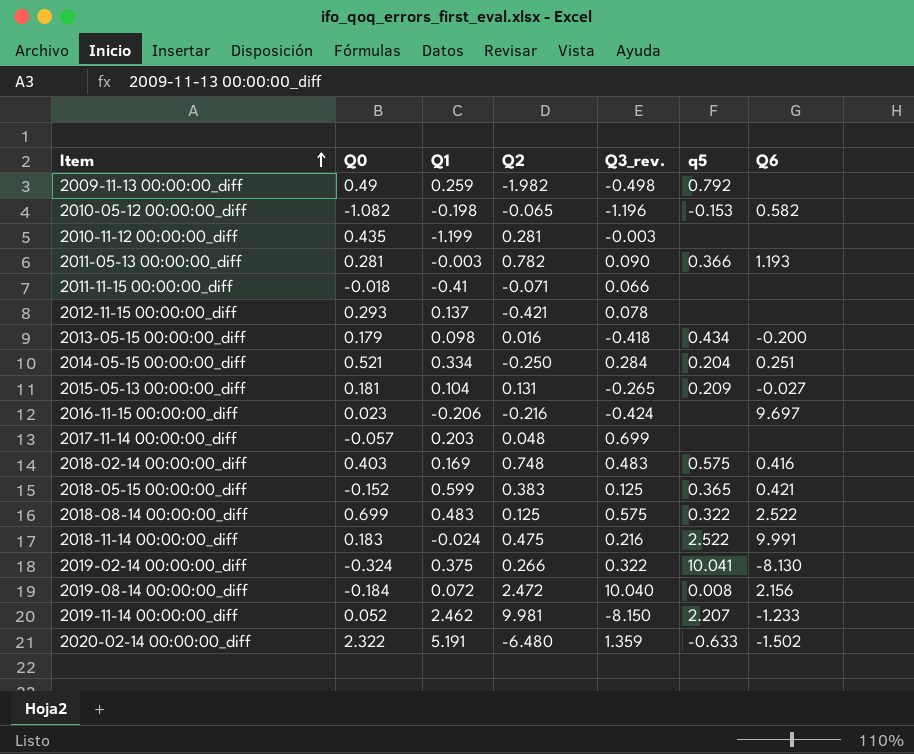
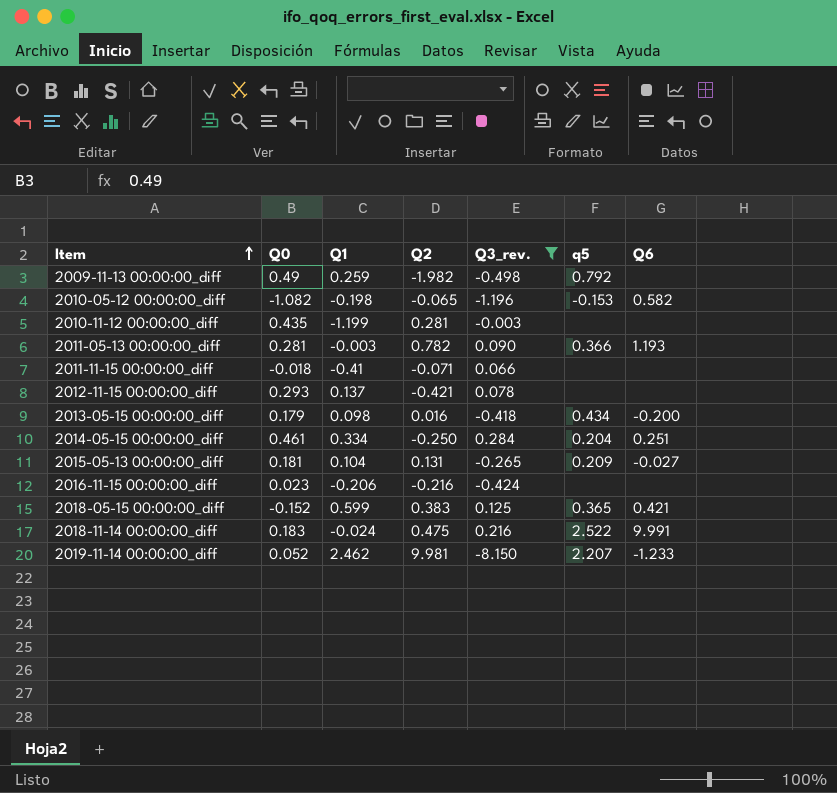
filter: none -> Q3_rev. <= 0.284
2014-05-15 00:00:00_diff | Q0: 0.521 -> 0.461
2016-11-15 00:00:00_diff | Q6: 9.697 -> none

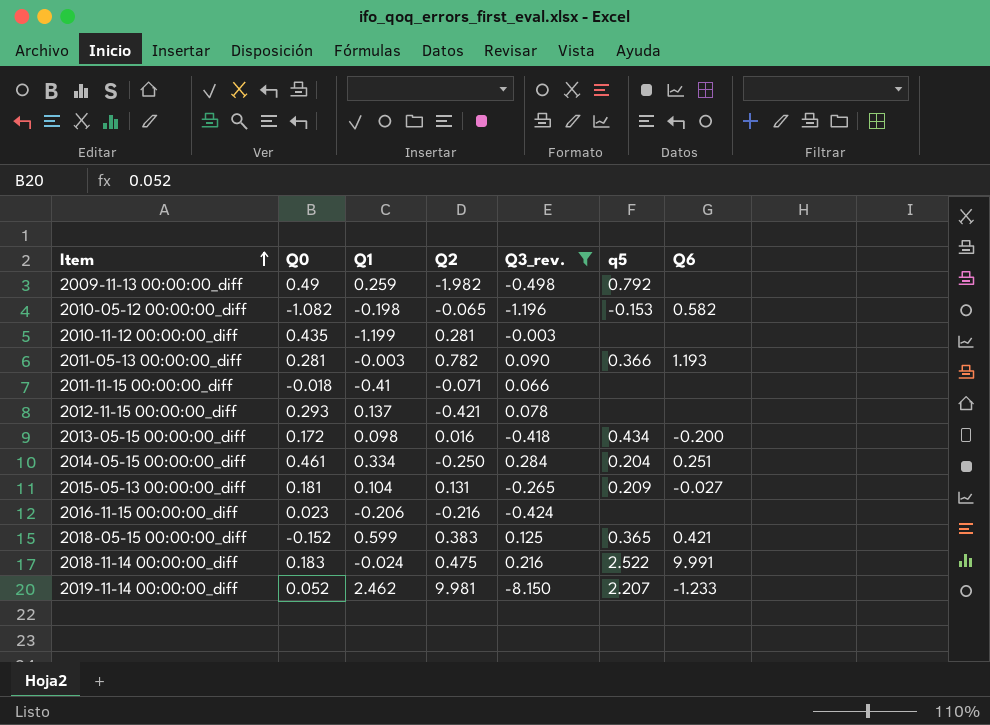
2013-05-15 00:00:00_diff | Q0: 0.179 -> 0.172

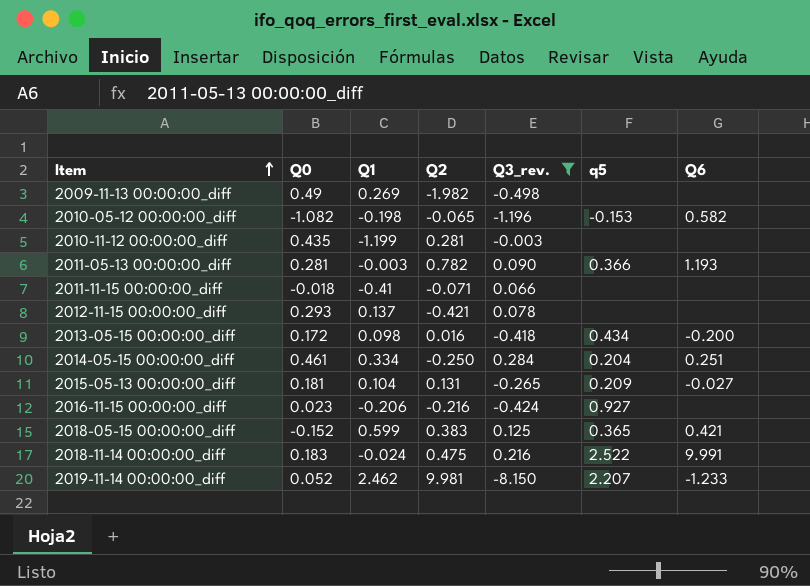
2009-11-13 00:00:00_diff | Q1: 0.259 -> 0.269
2009-11-13 00:00:00_diff | q5: 0.792 -> none
2016-11-15 00:00:00_diff | q5: none -> 0.927

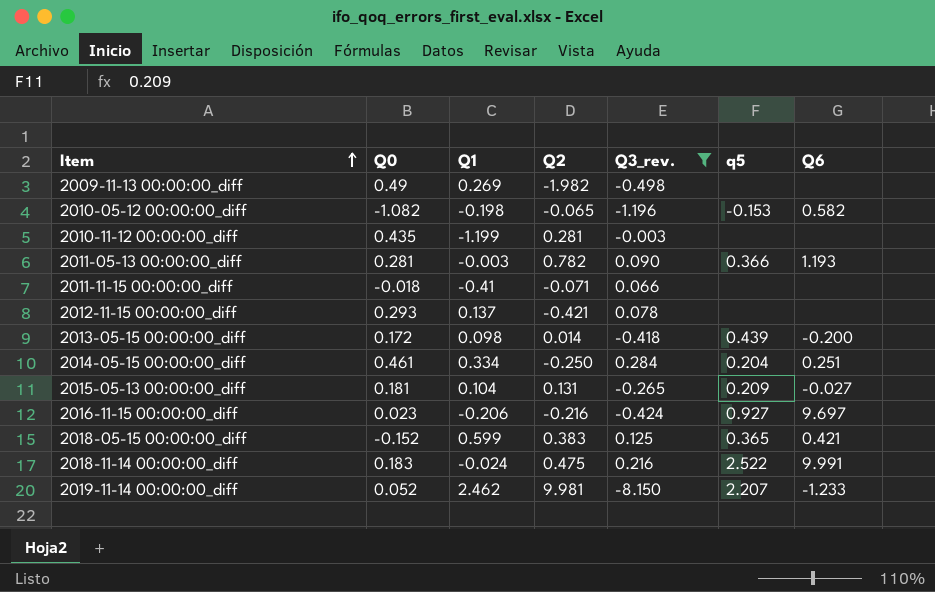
2013-05-15 00:00:00_diff | Q2: 0.016 -> 0.014
2013-05-15 00:00:00_diff | q5: 0.434 -> 0.439
2016-11-15 00:00:00_diff | Q6: none -> 9.697

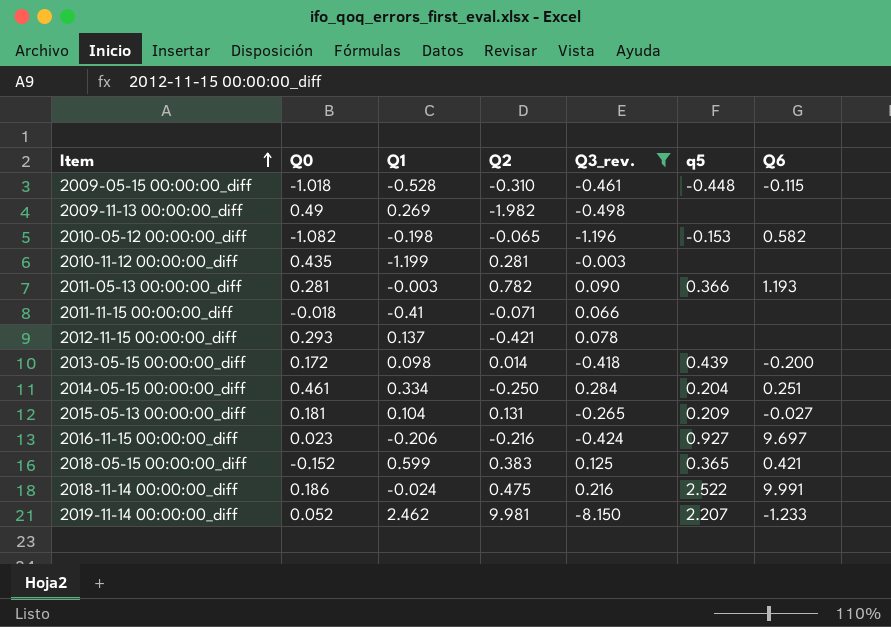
row 2009-05-15 00:00:00_diff: none -> -1.018 | -0.528 | -0.310 | -0.461 | -0.448 | -0.115
2018-11-14 00:00:00_diff | Q0: 0.183 -> 0.186

